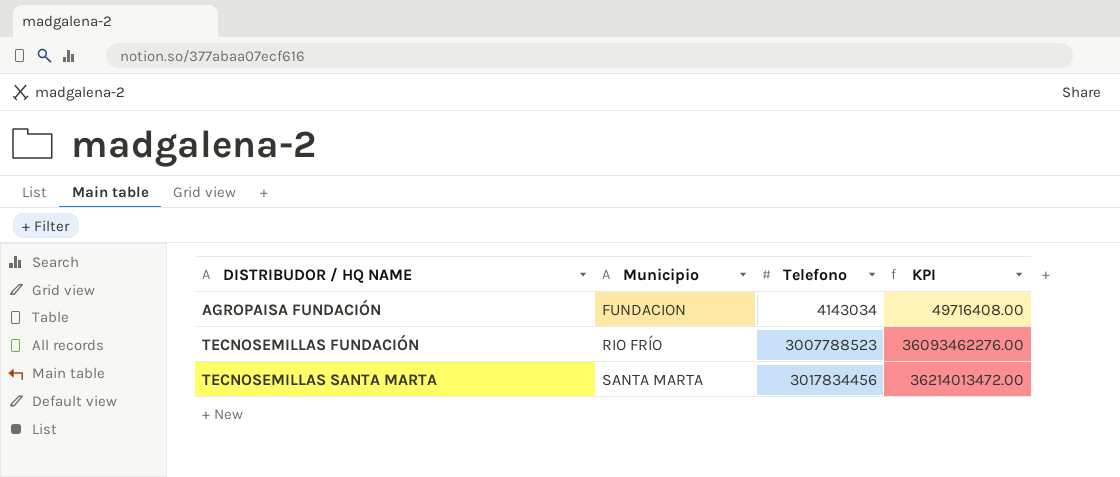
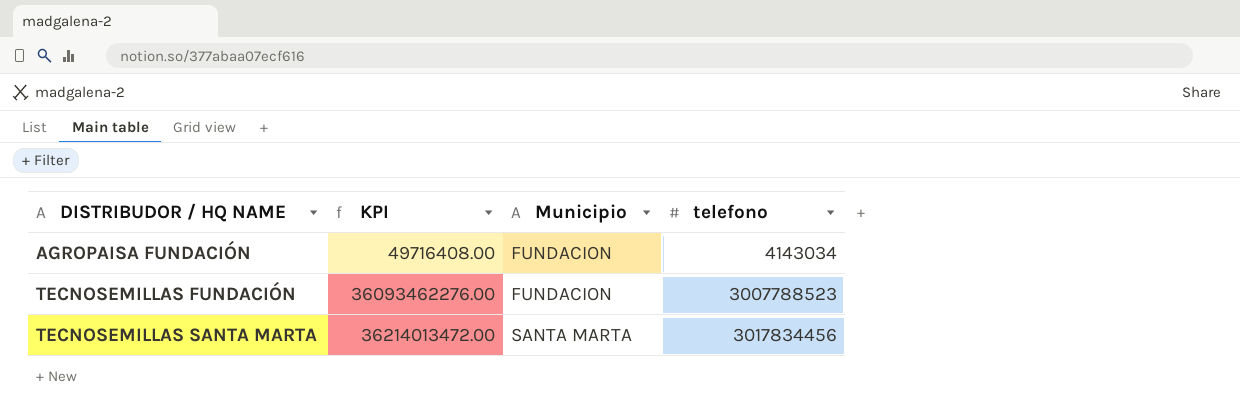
column KPI | position: 4 -> 2
column name: Telefono -> telefono
TECNOSEMILLAS FUNDACIÓN | Municipio: RIO FRÍO -> FUNDACION

